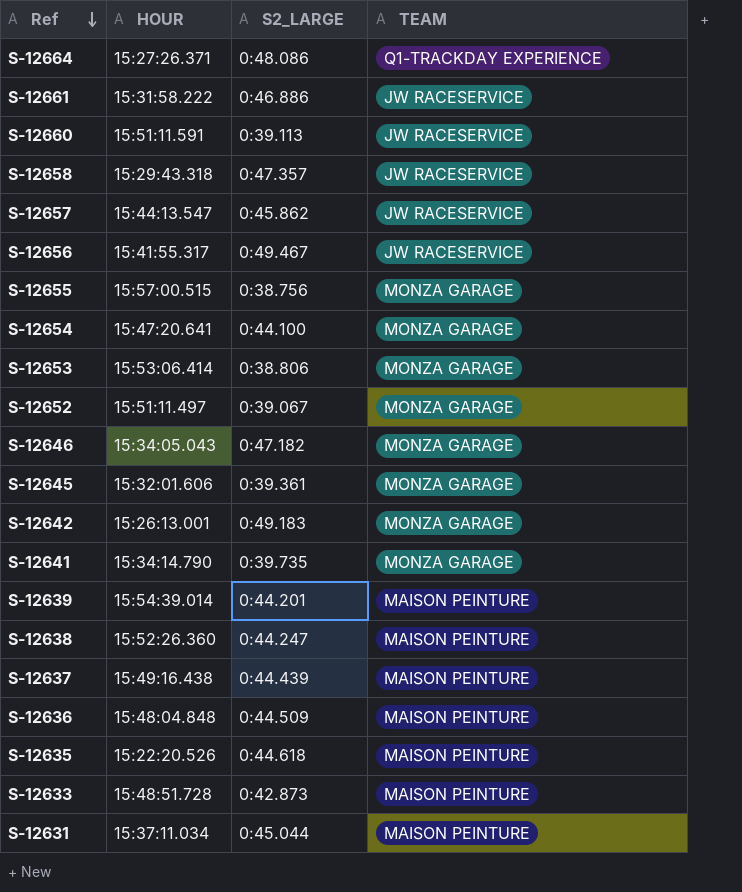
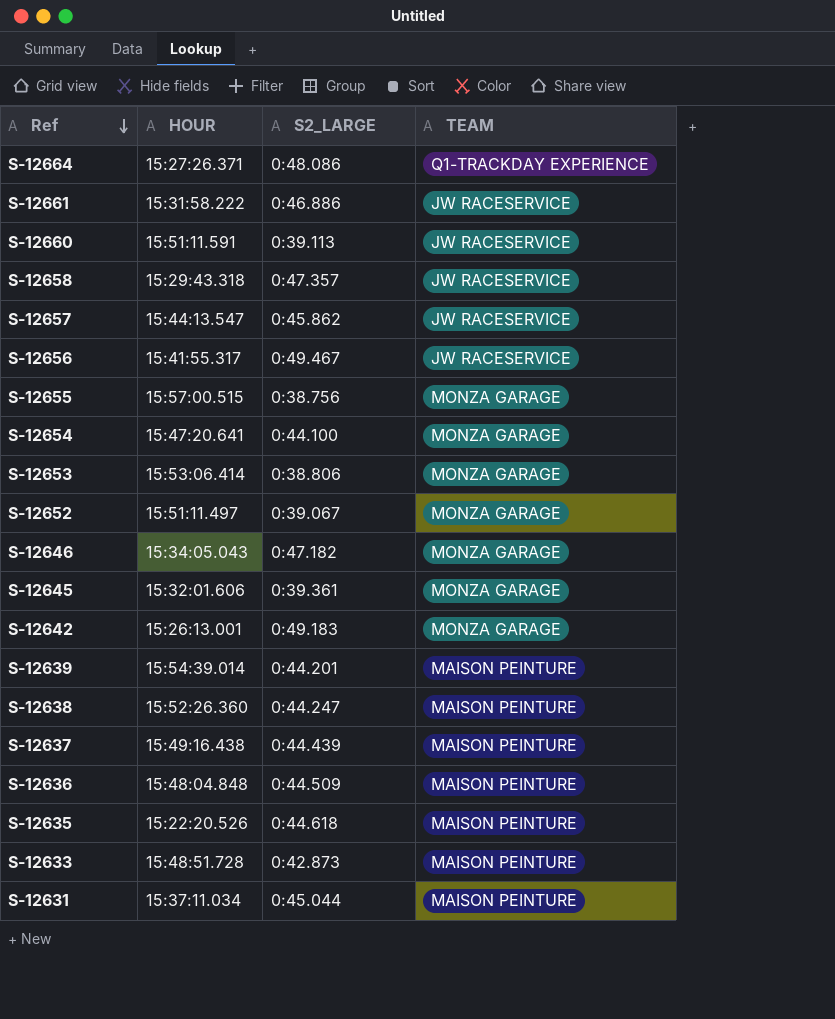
row S-12641: 15:34:14.790 | 0:39.735 | MONZA GARAGE -> none

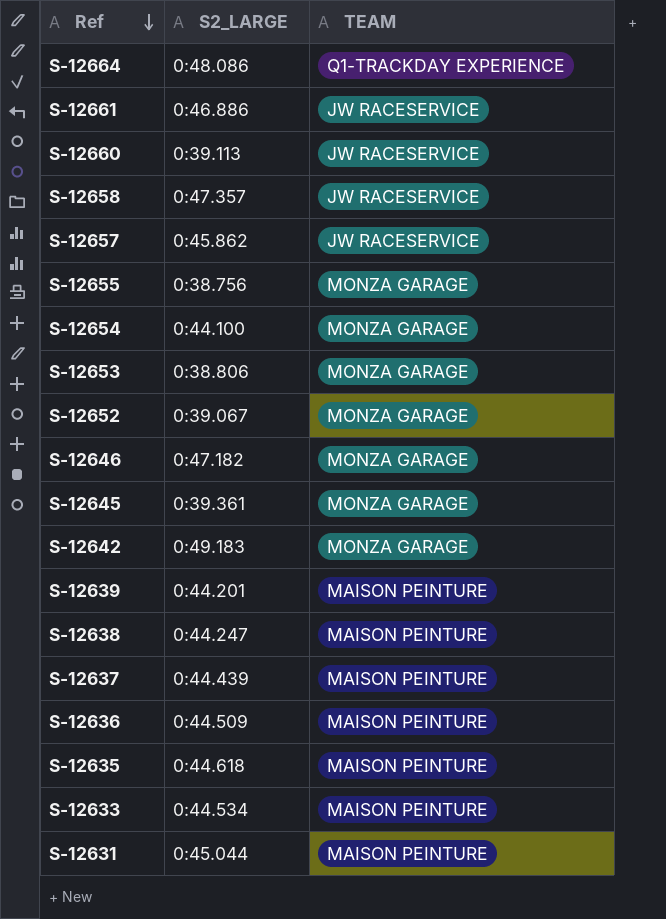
column HOUR | position: 2 -> none
row S-12656: 15:41:55.317 | 0:49.467 | JW RACESERVICE -> none
S-12633 | S2_LARGE: 0:42.873 -> 0:44.534

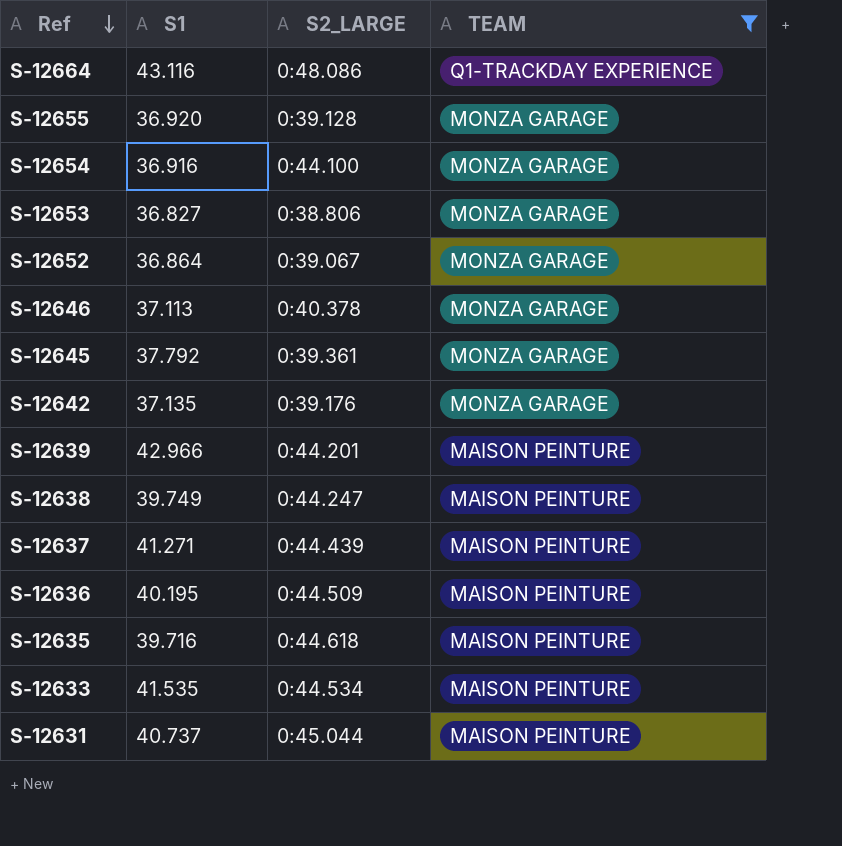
filter: none -> TEAM != JW RACESERVICE
column S1 | position: none -> 2
S-12655 | S2_LARGE: 0:38.756 -> 0:39.128
S-12646 | S2_LARGE: 0:47.182 -> 0:40.378
S-12642 | S2_LARGE: 0:49.183 -> 0:39.176

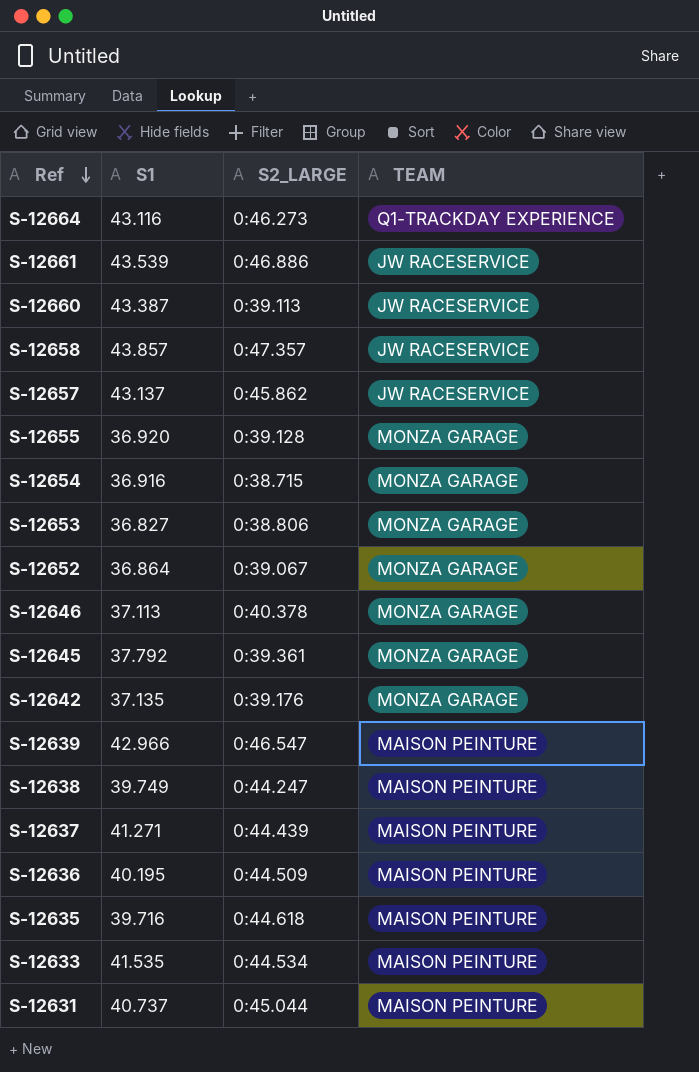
filter: TEAM != JW RACESERVICE -> none
S-12664 | S2_LARGE: 0:48.086 -> 0:46.273
S-12654 | S2_LARGE: 0:44.100 -> 0:38.715
S-12639 | S2_LARGE: 0:44.201 -> 0:46.547

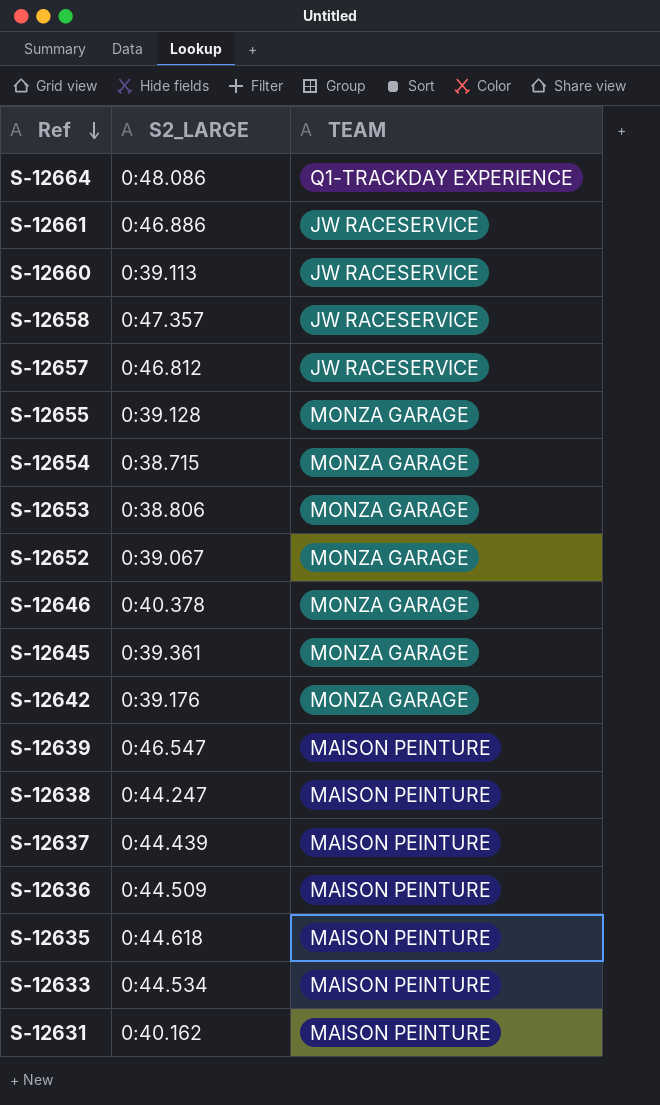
column S1 | position: 2 -> none
S-12664 | S2_LARGE: 0:46.273 -> 0:48.086
S-12657 | S2_LARGE: 0:45.862 -> 0:46.812
S-12631 | S2_LARGE: 0:45.044 -> 0:40.162

